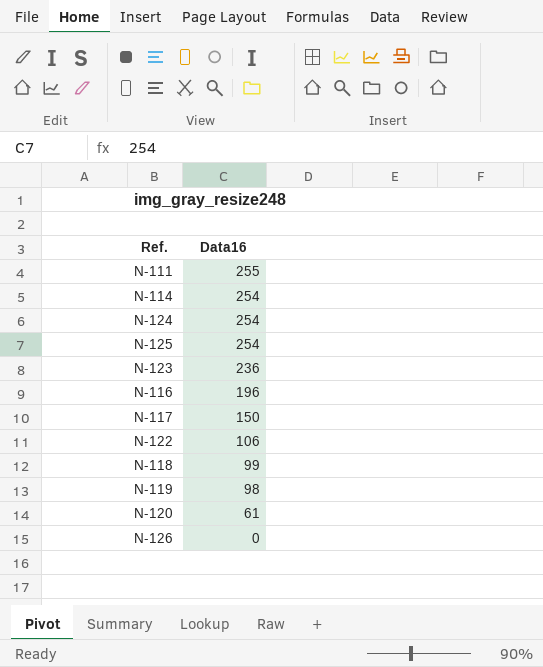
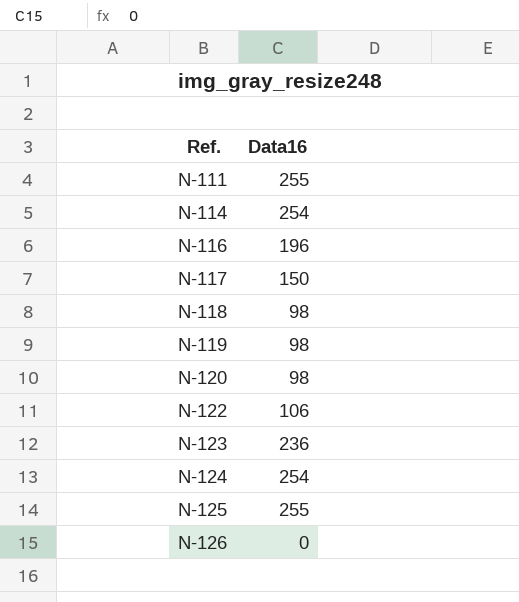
row order: Data16 descending -> Ref. ascending
N-118 | Data16: 99 -> 98
N-120 | Data16: 61 -> 98
N-125 | Data16: 254 -> 255

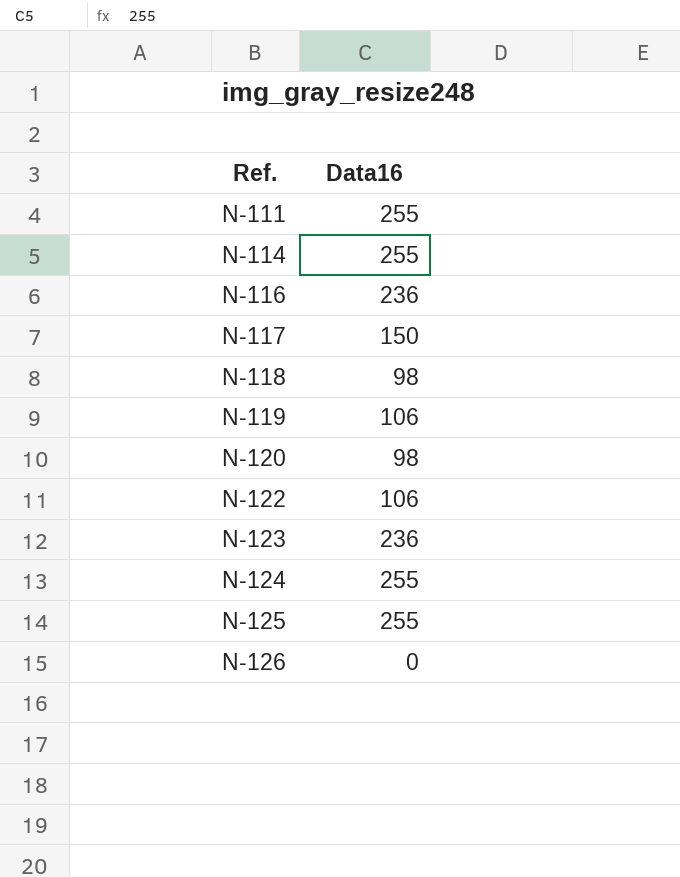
N-114 | Data16: 254 -> 255
N-116 | Data16: 196 -> 236
N-119 | Data16: 98 -> 106
N-124 | Data16: 254 -> 255

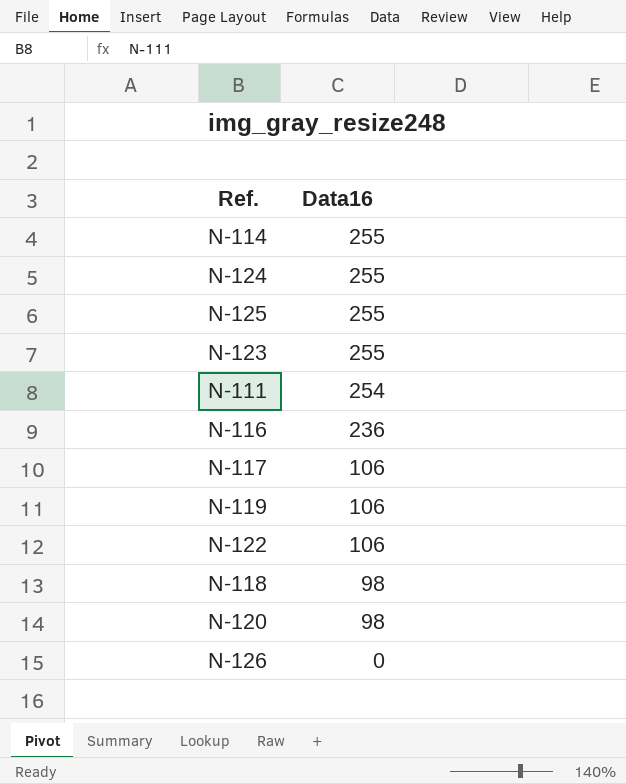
row order: Ref. ascending -> Data16 descending
N-123 | Data16: 236 -> 255
N-111 | Data16: 255 -> 254
N-117 | Data16: 150 -> 106

